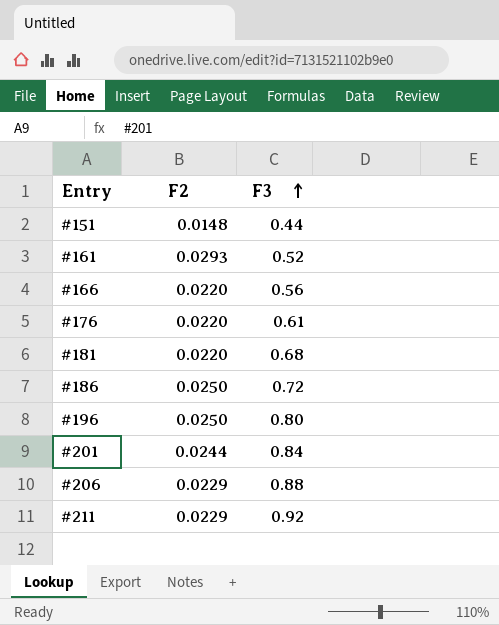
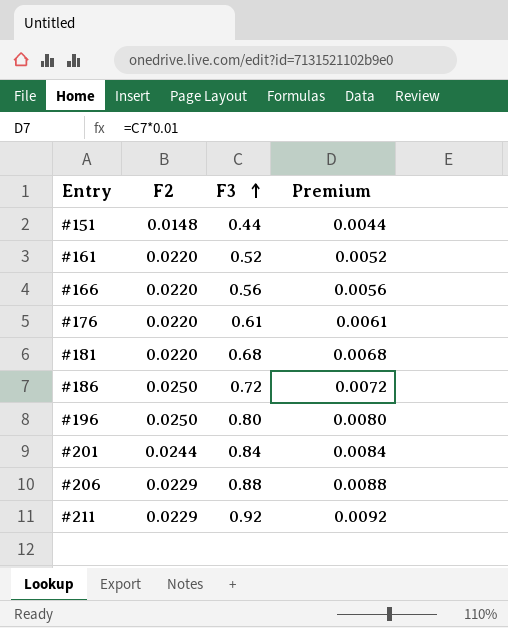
column Premium | formula: none -> [F3] * 0.01
#161 | F2: 0.0293 -> 0.0220

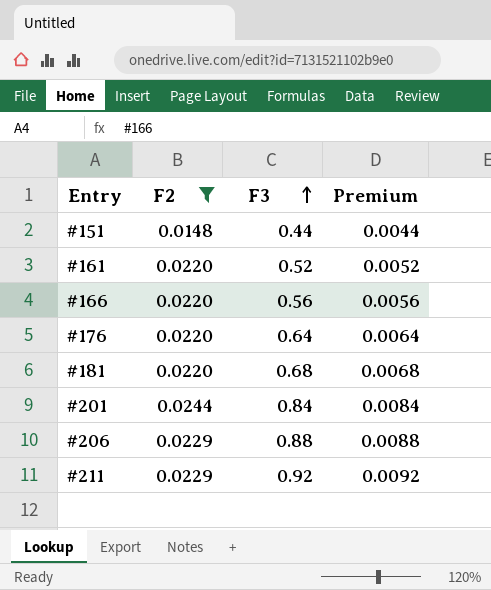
filter: none -> F2 != 0.0250
#176 | F3: 0.61 -> 0.64
#176 | Premium: 0.0061 -> 0.0064

